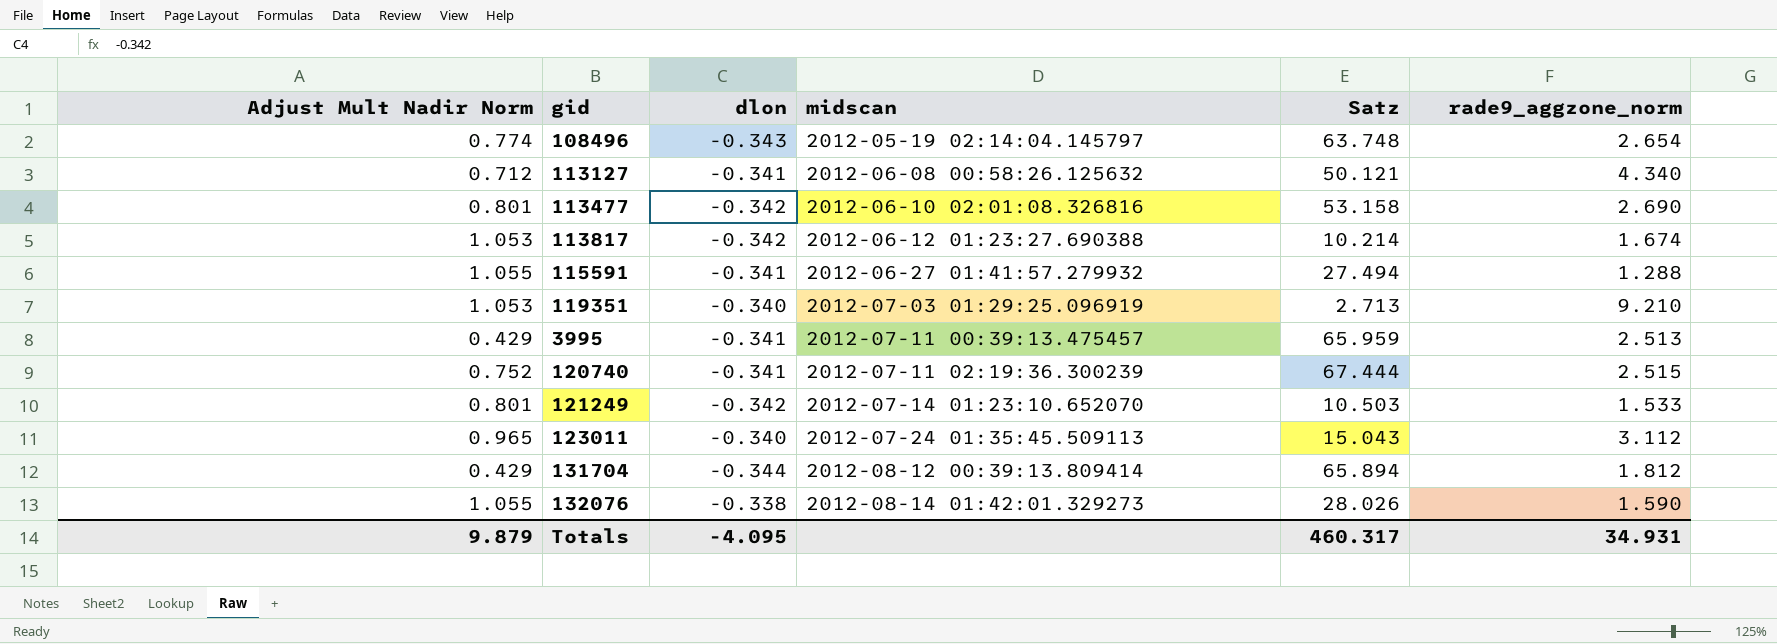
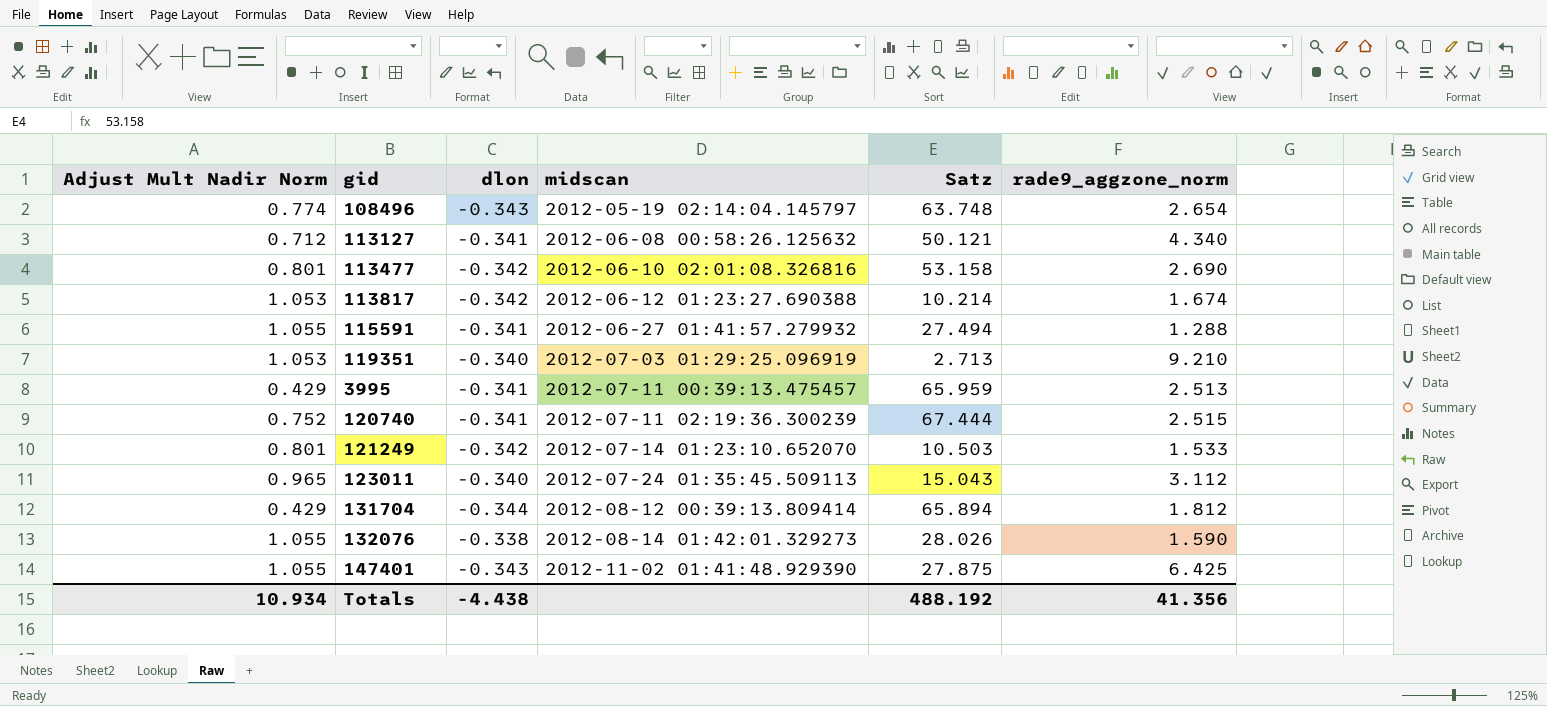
row 147401: none -> 1.055 | -0.343 | 2012-11-02 01:41:48.929390 | 27.875 | 6.425
Totals | Adjust Mult Nadir Norm: 9.879 -> 10.934
Totals | dlon: -4.095 -> -4.438
Totals | Satz: 460.317 -> 488.192
Totals | rade9_aggzone_norm: 34.931 -> 41.356

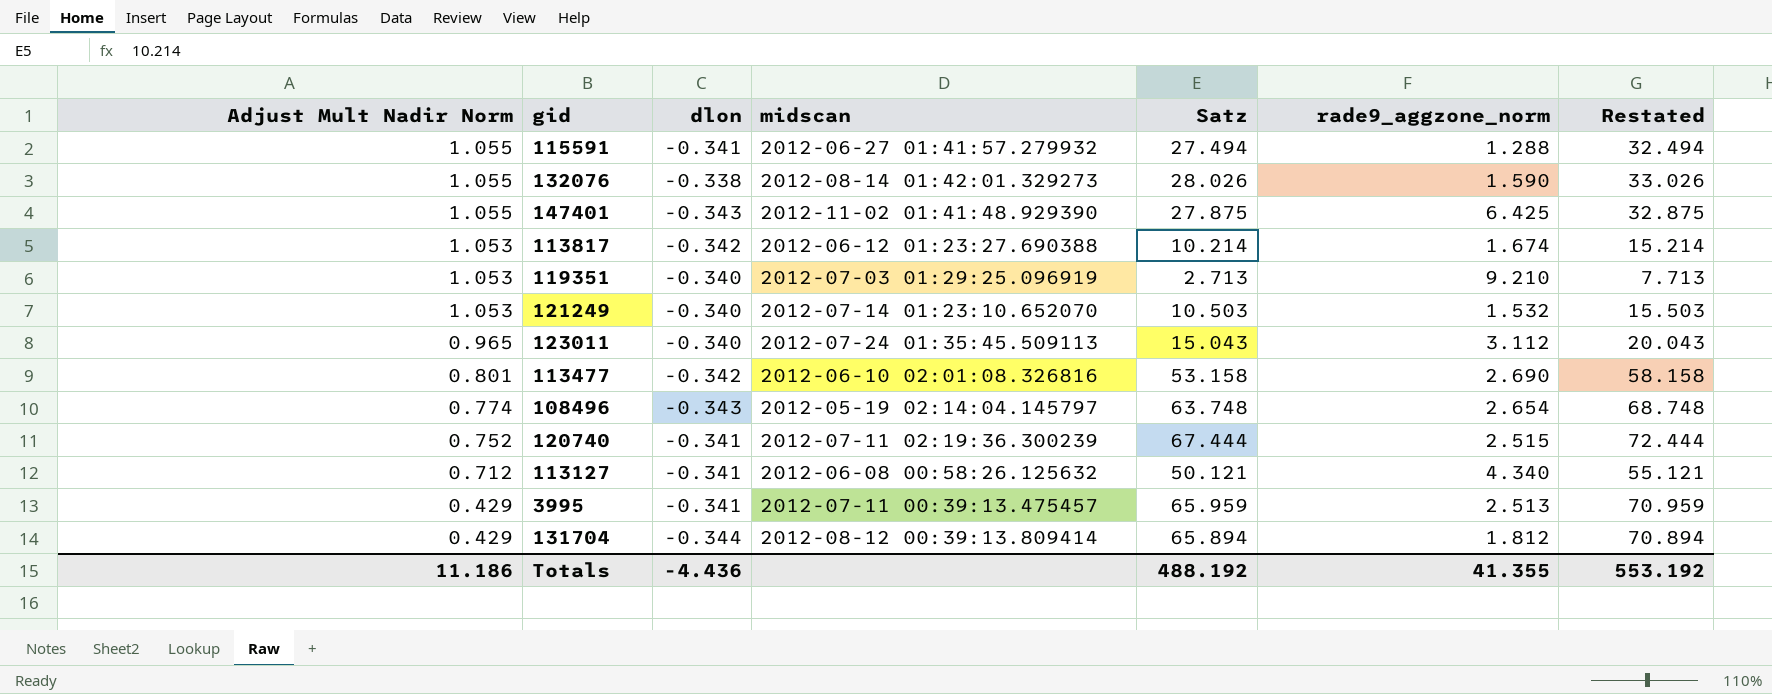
row order: midscan ascending -> Adjust Mult Nadir Norm descending
column Restated | formula: none -> [Satz] + 5
121249 | Adjust Mult Nadir Norm: 0.801 -> 1.053
121249 | dlon: -0.342 -> -0.340
121249 | rade9_aggzone_norm: 1.533 -> 1.532
Totals | Adjust Mult Nadir Norm: 10.934 -> 11.186
Totals | dlon: -4.438 -> -4.436
Totals | rade9_aggzone_norm: 41.356 -> 41.355

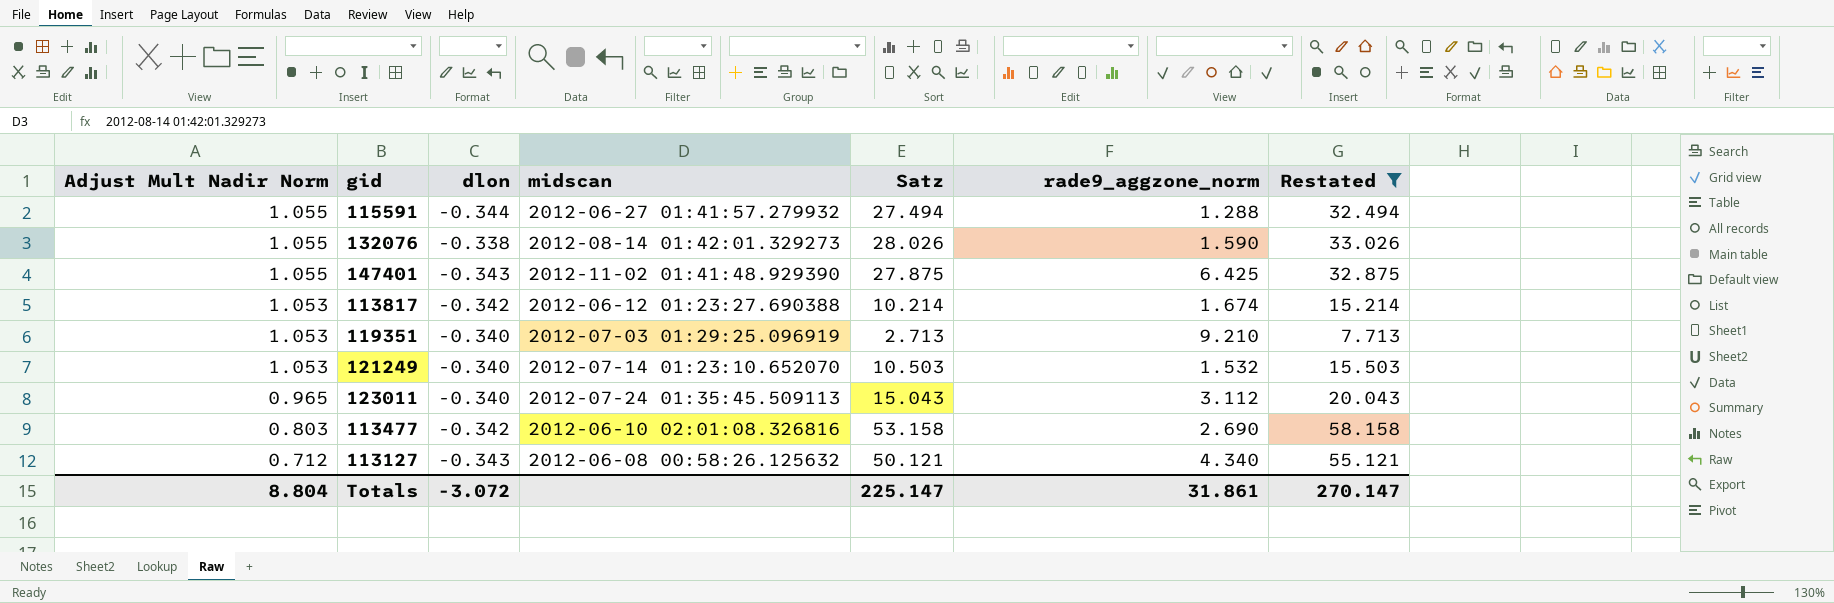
filter: none -> Restated <= 58.158
115591 | dlon: -0.341 -> -0.344
113477 | Adjust Mult Nadir Norm: 0.801 -> 0.803
113127 | dlon: -0.341 -> -0.343
Totals | Adjust Mult Nadir Norm: 11.186 -> 8.804
Totals | dlon: -4.436 -> -3.072
Totals | Satz: 488.192 -> 225.147
Totals | rade9_aggzone_norm: 41.355 -> 31.861
Totals | Restated: 553.192 -> 270.147

